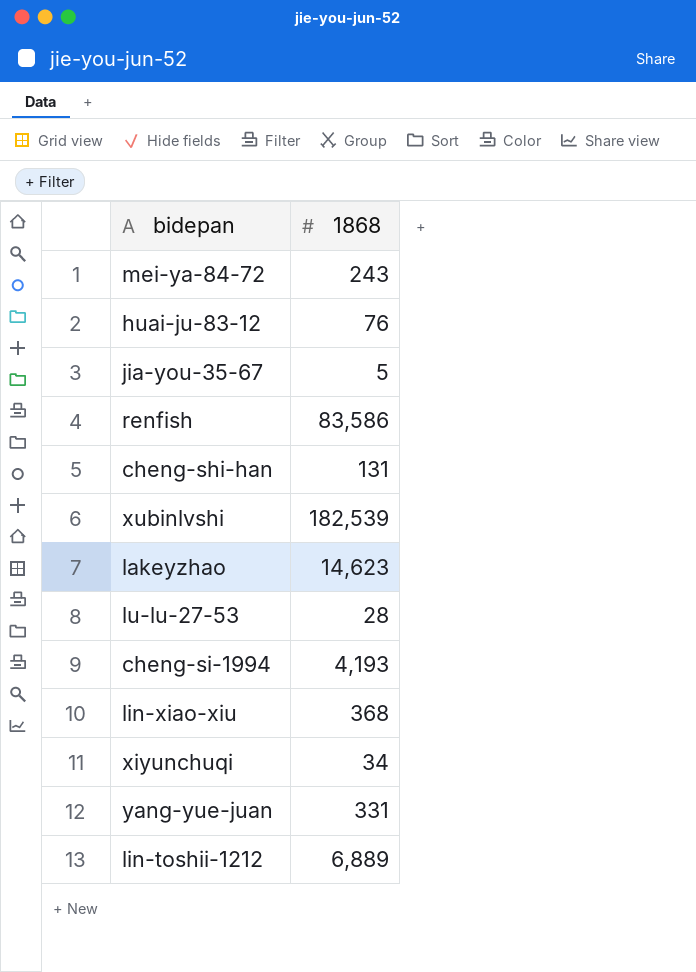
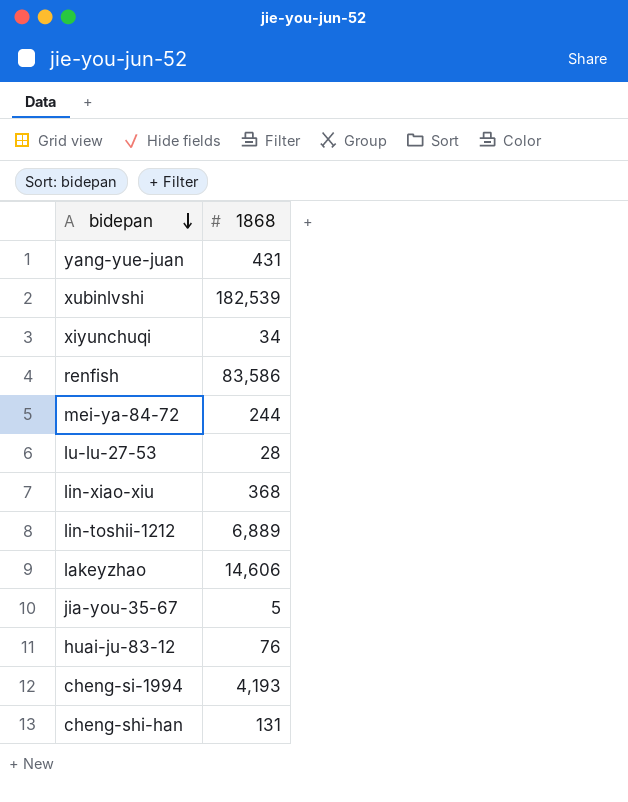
row order: none -> bidepan descending
yang-yue-juan | 1868: 331 -> 431
mei-ya-84-72 | 1868: 243 -> 244
lakeyzhao | 1868: 14,623 -> 14,606

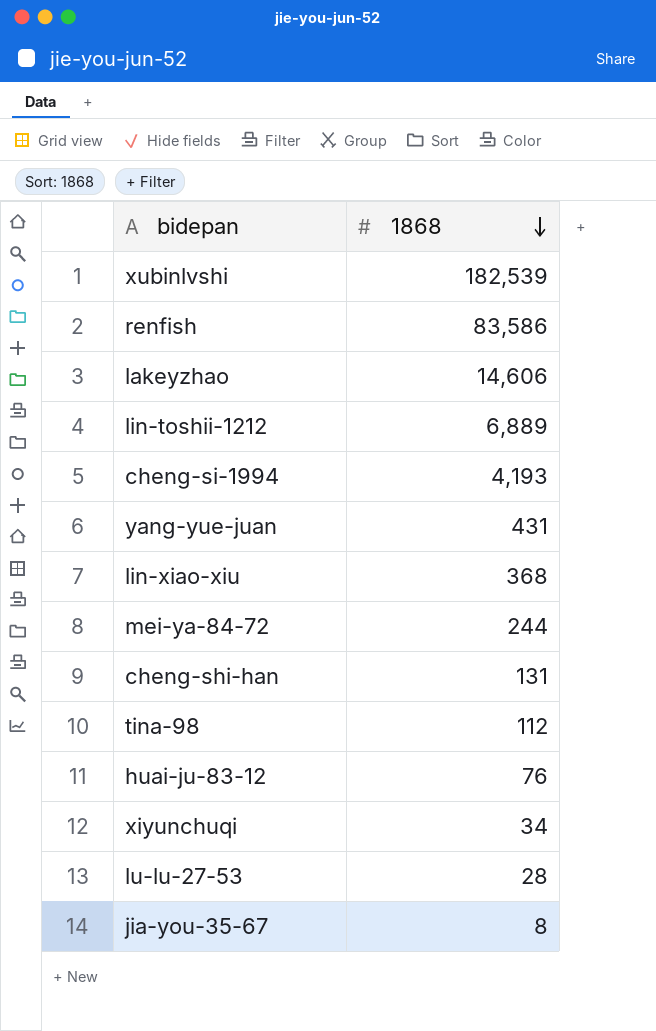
row order: bidepan descending -> 1868 descending
row tina-98: none -> 112
jia-you-35-67 | 1868: 5 -> 8

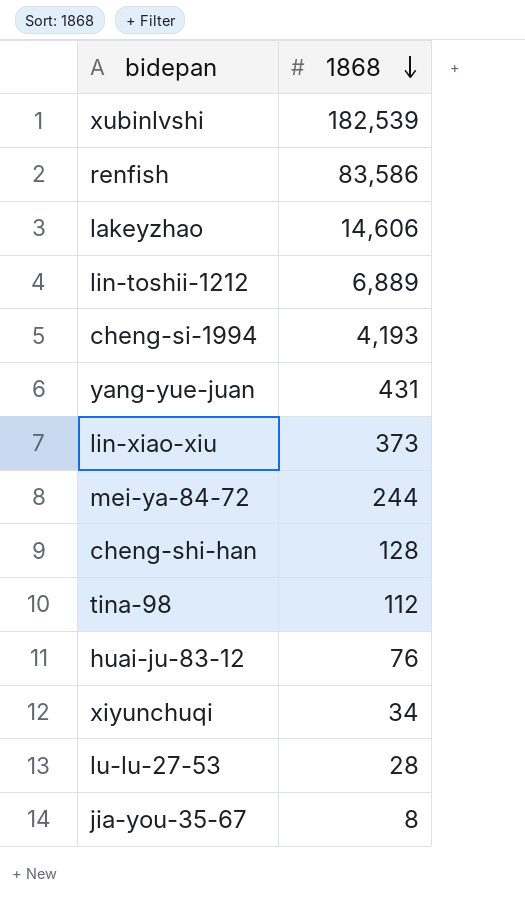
lin-xiao-xiu | 1868: 368 -> 373
cheng-shi-han | 1868: 131 -> 128

